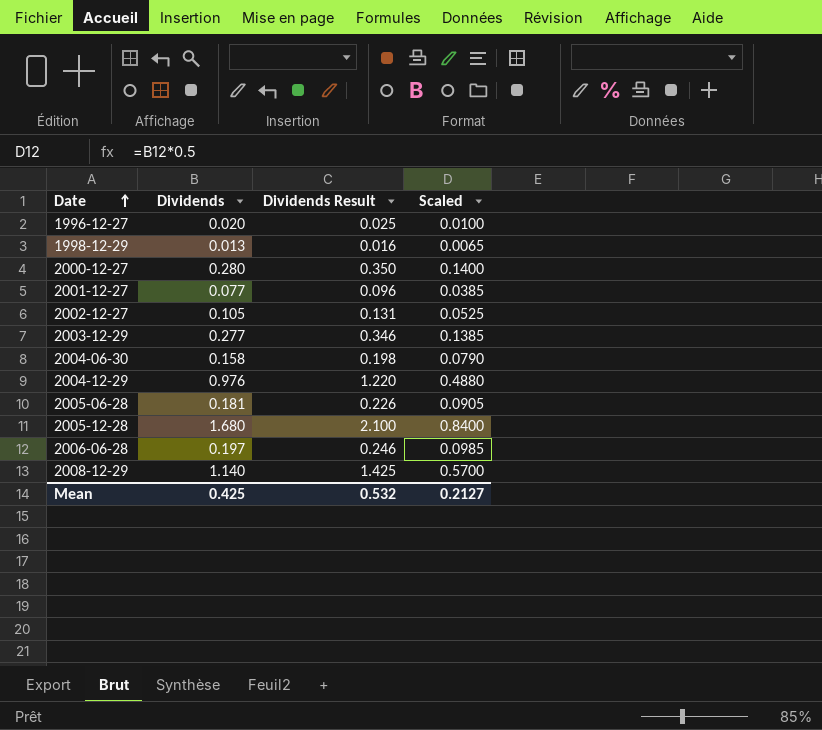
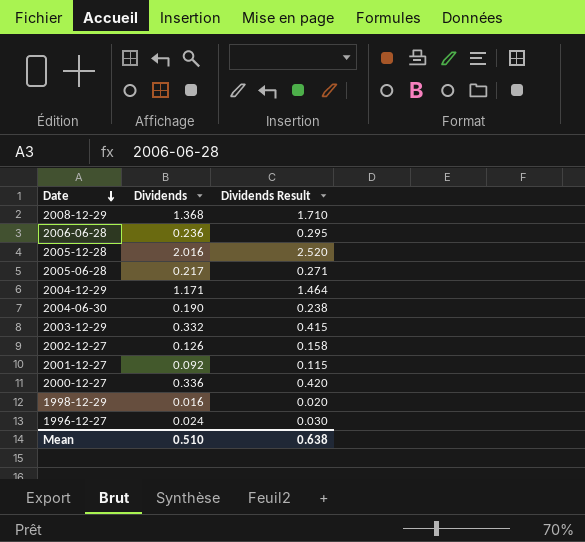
row order: Date ascending -> Date descending
column Scaled | formula: [Dividends] * 0.5 -> none
2008-12-29 | Dividends: 1.140 -> 1.368
2008-12-29 | Dividends Result: 1.425 -> 1.710
2006-06-28 | Dividends: 0.197 -> 0.236
2006-06-28 | Dividends Result: 0.246 -> 0.295
2005-12-28 | Dividends: 1.680 -> 2.016
2005-12-28 | Dividends Result: 2.100 -> 2.520
2005-06-28 | Dividends: 0.181 -> 0.217
2005-06-28 | Dividends Result: 0.226 -> 0.271
2004-12-29 | Dividends: 0.976 -> 1.171
2004-12-29 | Dividends Result: 1.220 -> 1.464
2004-06-30 | Dividends: 0.158 -> 0.190
2004-06-30 | Dividends Result: 0.198 -> 0.238
2003-12-29 | Dividends: 0.277 -> 0.332
2003-12-29 | Dividends Result: 0.346 -> 0.415
2002-12-27 | Dividends: 0.105 -> 0.126
2002-12-27 | Dividends Result: 0.131 -> 0.158
2001-12-27 | Dividends: 0.077 -> 0.092
2001-12-27 | Dividends Result: 0.096 -> 0.115
2000-12-27 | Dividends: 0.280 -> 0.336
2000-12-27 | Dividends Result: 0.350 -> 0.420
1998-12-29 | Dividends: 0.013 -> 0.016
1998-12-29 | Dividends Result: 0.016 -> 0.020
1996-12-27 | Dividends: 0.020 -> 0.024
1996-12-27 | Dividends Result: 0.025 -> 0.030
Mean | Dividends: 0.425 -> 0.510
Mean | Dividends Result: 0.532 -> 0.638

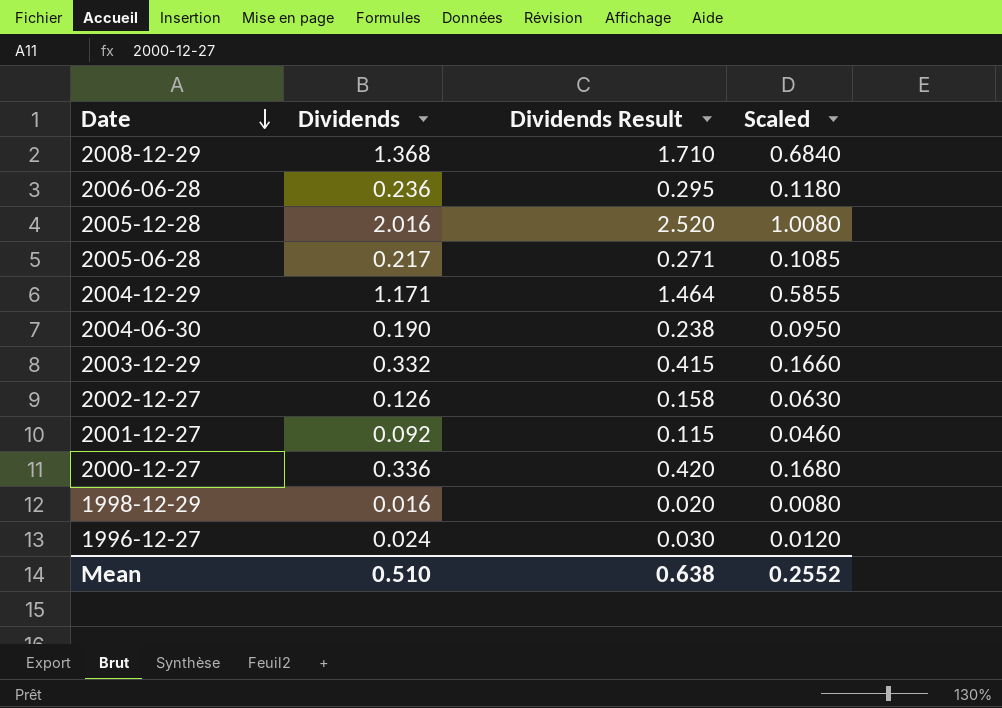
column Scaled | formula: none -> [Dividends] * 0.5

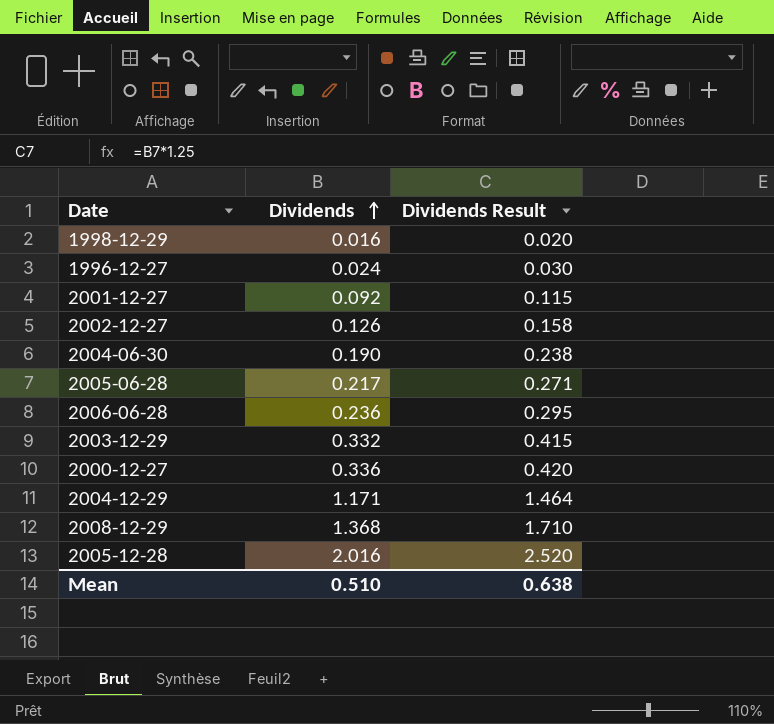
row order: Date descending -> Dividends ascending
column Scaled | formula: [Dividends] * 0.5 -> none

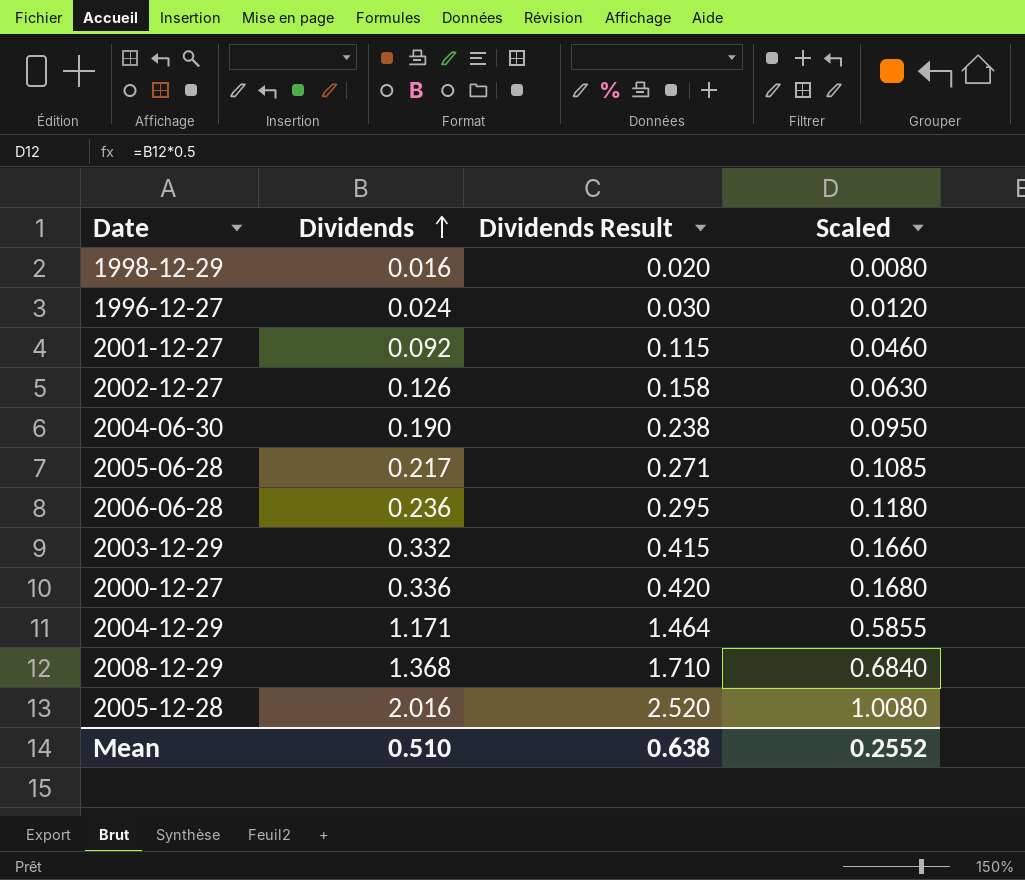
column Scaled | formula: none -> [Dividends] * 0.5

